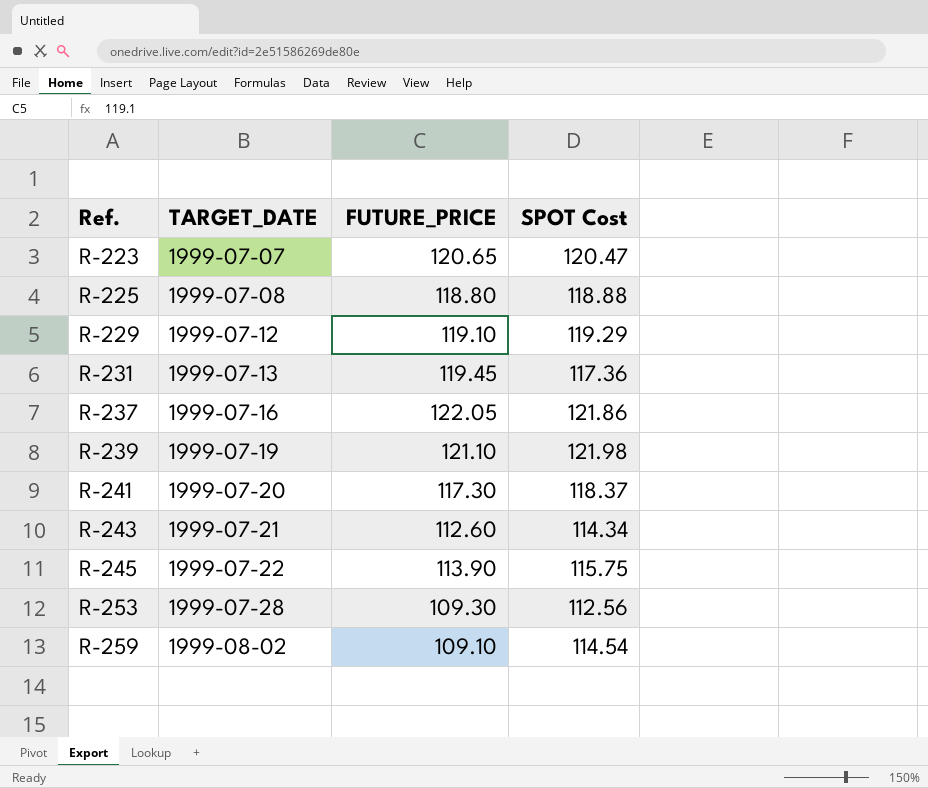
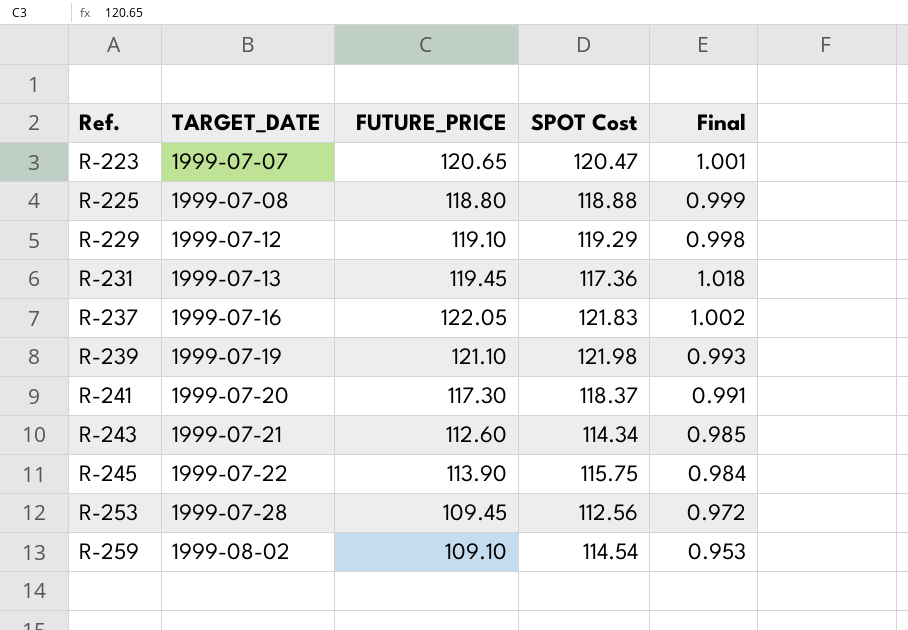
column Final | formula: none -> [FUTURE_PRICE] / [SPOT Cost]
R-237 | SPOT Cost: 121.86 -> 121.83
R-253 | FUTURE_PRICE: 109.30 -> 109.45

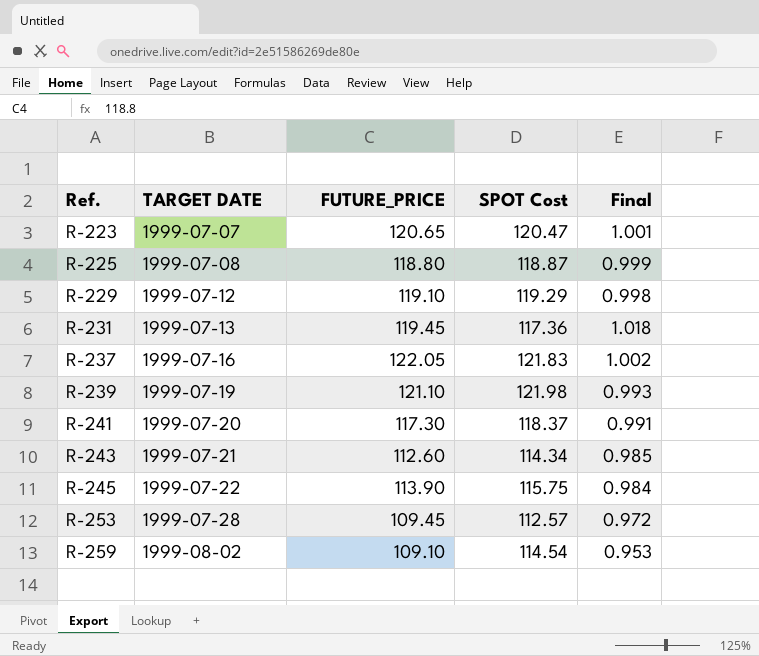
column name: TARGET_DATE -> TARGET DATE
R-225 | SPOT Cost: 118.88 -> 118.87
R-253 | SPOT Cost: 112.56 -> 112.57

